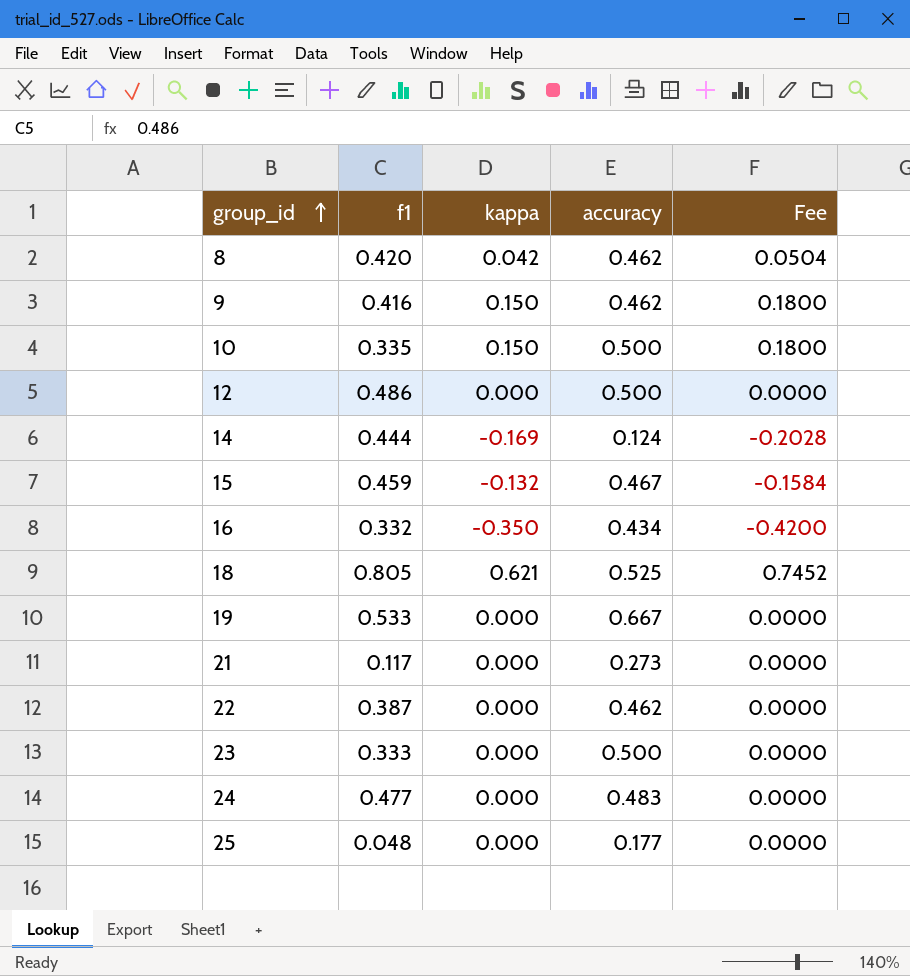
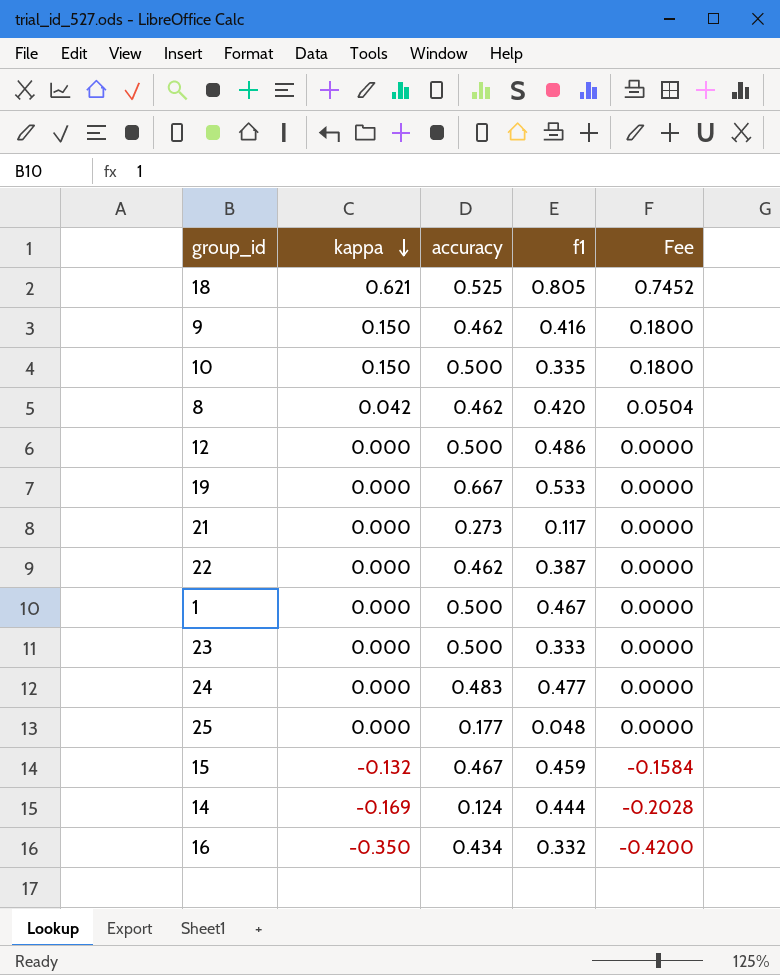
row order: group_id ascending -> kappa descending
column f1 | position: 2 -> 4
row 1: none -> 0.000 | 0.500 | 0.467 | 0.0000

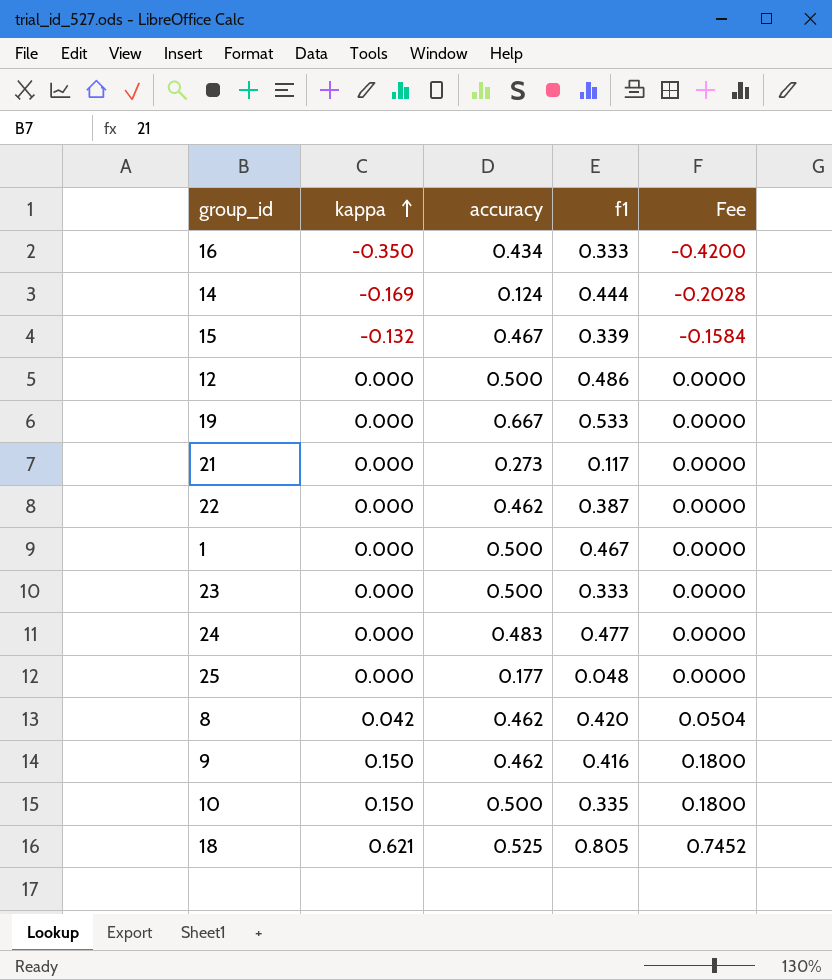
row order: kappa descending -> kappa ascending
16 | f1: 0.332 -> 0.333
15 | f1: 0.459 -> 0.339

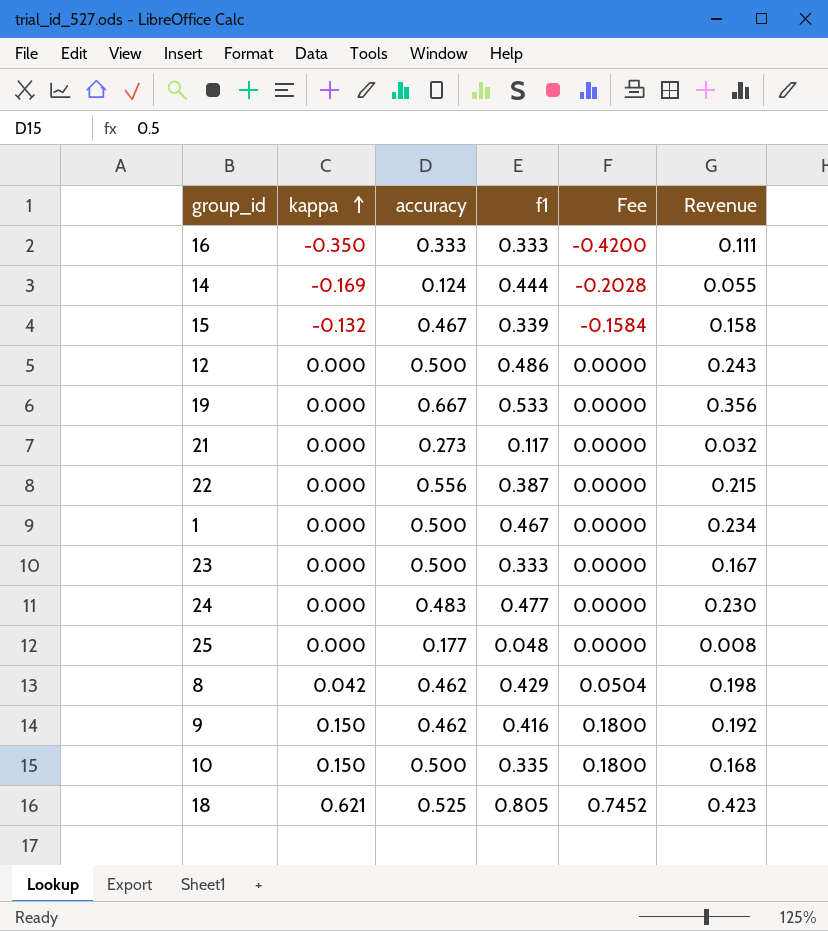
column Revenue | formula: none -> [accuracy] * [f1]
16 | accuracy: 0.434 -> 0.333
22 | accuracy: 0.462 -> 0.556
8 | f1: 0.420 -> 0.429

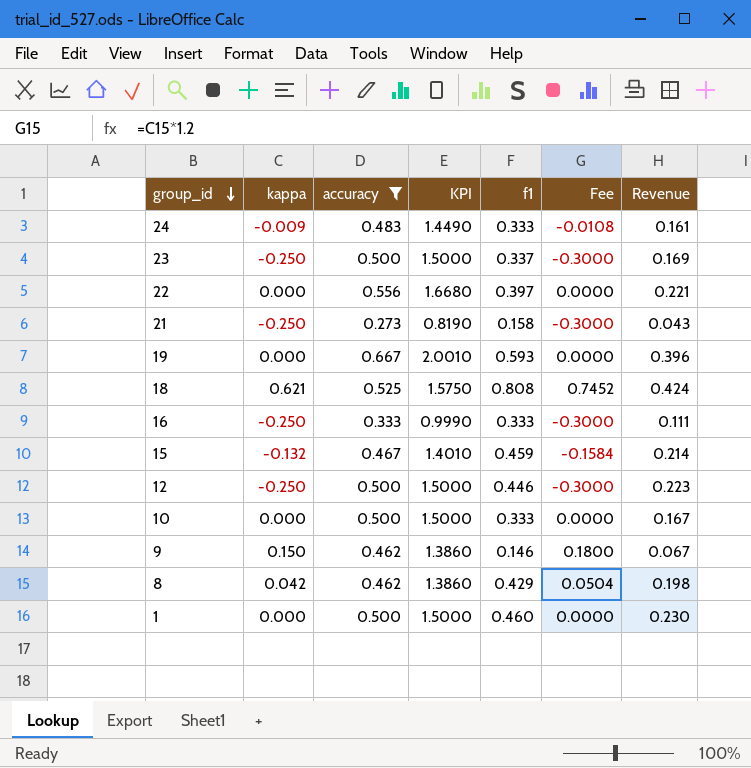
filter: none -> accuracy >= 0.273
row order: kappa ascending -> group_id descending
column KPI | formula: none -> [accuracy] * 3
24 | kappa: 0.000 -> -0.009
24 | f1: 0.477 -> 0.333
24 | Fee: 0.0000 -> -0.0108
24 | Revenue: 0.230 -> 0.161
23 | kappa: 0.000 -> -0.250
23 | f1: 0.333 -> 0.337
23 | Fee: 0.0000 -> -0.3000
23 | Revenue: 0.167 -> 0.169
22 | f1: 0.387 -> 0.397
22 | Revenue: 0.215 -> 0.221
21 | kappa: 0.000 -> -0.250
21 | f1: 0.117 -> 0.158
21 | Fee: 0.0000 -> -0.3000
21 | Revenue: 0.032 -> 0.043
19 | f1: 0.533 -> 0.593
19 | Revenue: 0.356 -> 0.396
18 | f1: 0.805 -> 0.808
18 | Revenue: 0.423 -> 0.424
16 | kappa: -0.350 -> -0.250
16 | Fee: -0.4200 -> -0.3000
15 | f1: 0.339 -> 0.459
15 | Revenue: 0.158 -> 0.214
12 | kappa: 0.000 -> -0.250
12 | f1: 0.486 -> 0.446
12 | Fee: 0.0000 -> -0.3000
12 | Revenue: 0.243 -> 0.223
10 | kappa: 0.150 -> 0.000
10 | f1: 0.335 -> 0.333
10 | Fee: 0.1800 -> 0.0000
10 | Revenue: 0.168 -> 0.167
9 | f1: 0.416 -> 0.146
9 | Revenue: 0.192 -> 0.067
1 | f1: 0.467 -> 0.460
1 | Revenue: 0.234 -> 0.230

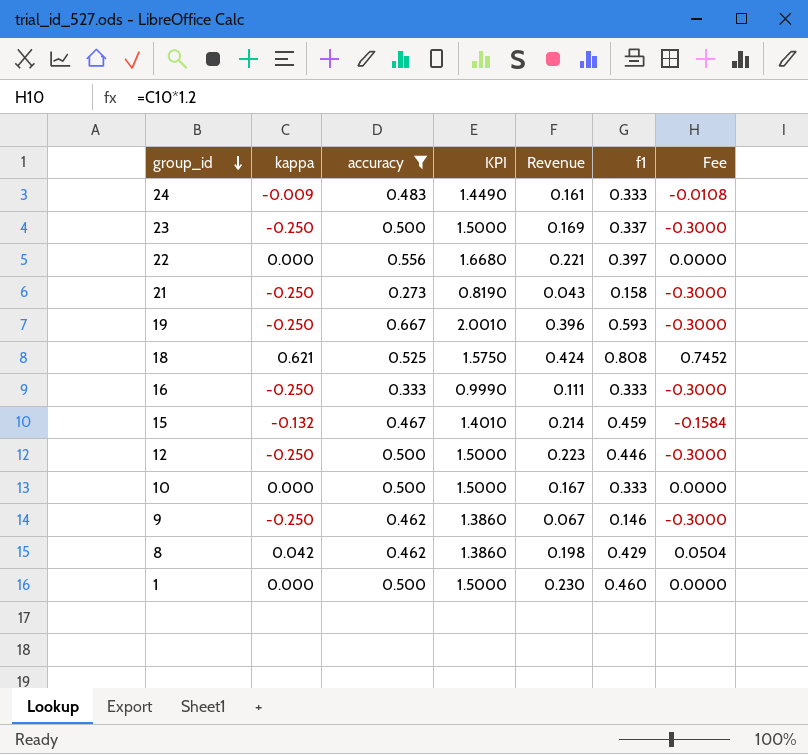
column Revenue | position: 7 -> 5
19 | kappa: 0.000 -> -0.250
19 | Fee: 0.0000 -> -0.3000
9 | kappa: 0.150 -> -0.250
9 | Fee: 0.1800 -> -0.3000

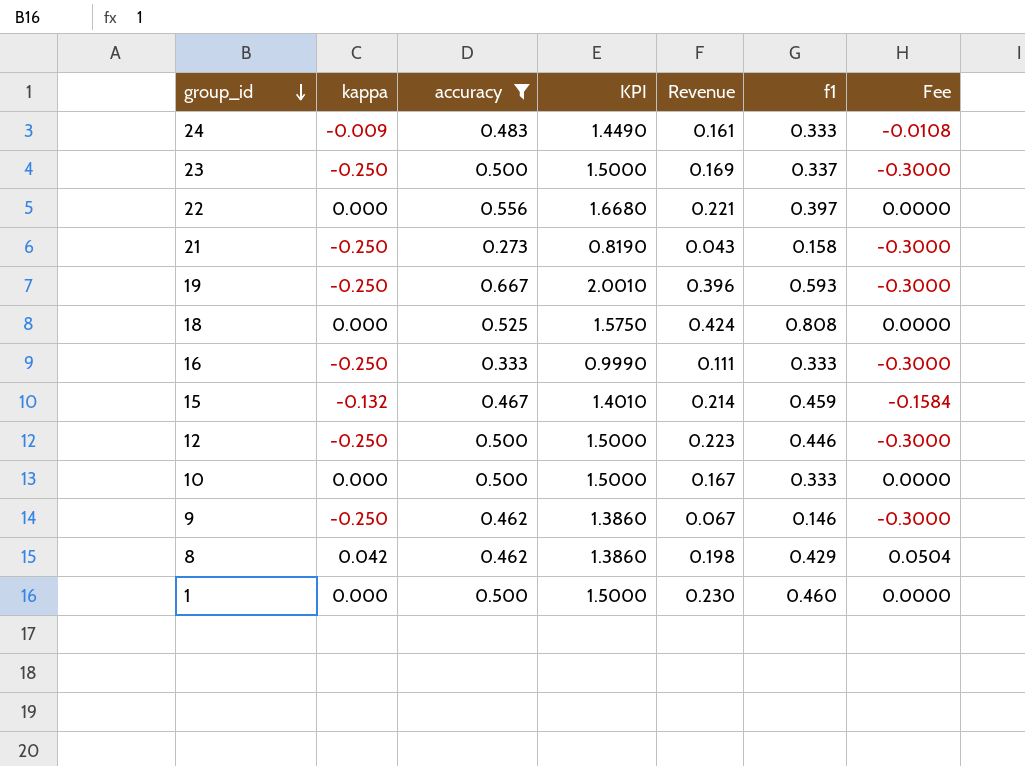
18 | kappa: 0.621 -> 0.000
18 | Fee: 0.7452 -> 0.0000

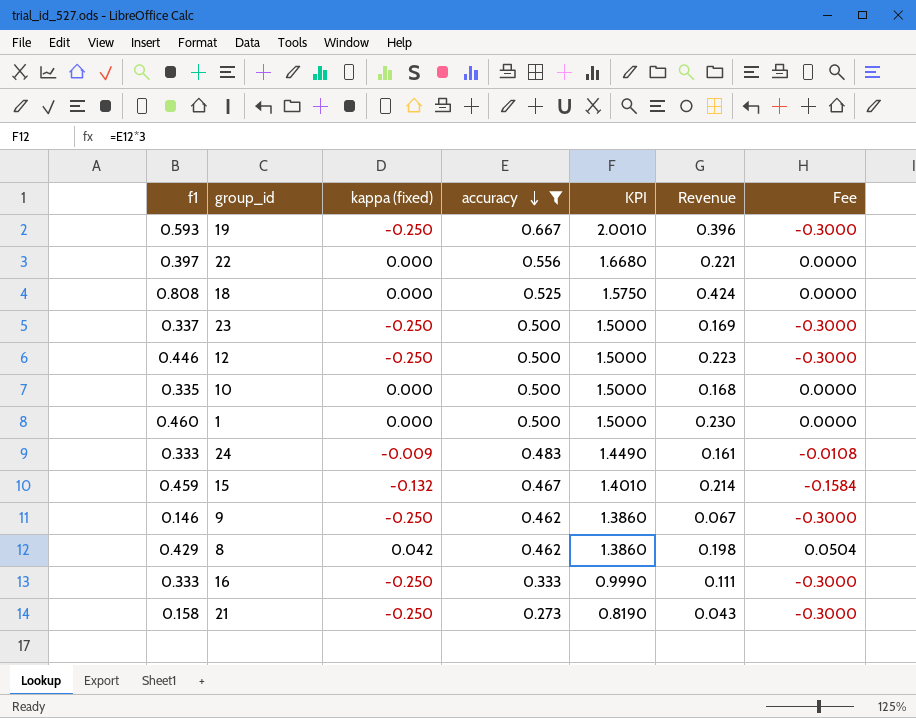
row order: group_id descending -> accuracy descending
column f1 | position: 6 -> 1
column name: kappa -> kappa (fixed)
10 | f1: 0.333 -> 0.335
10 | Revenue: 0.167 -> 0.168

